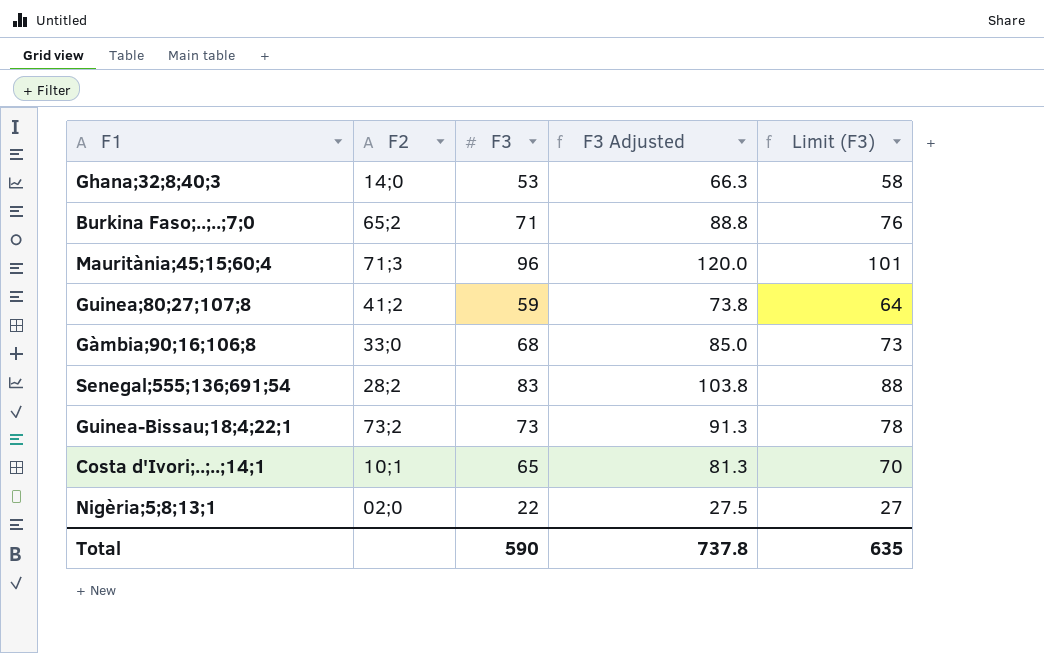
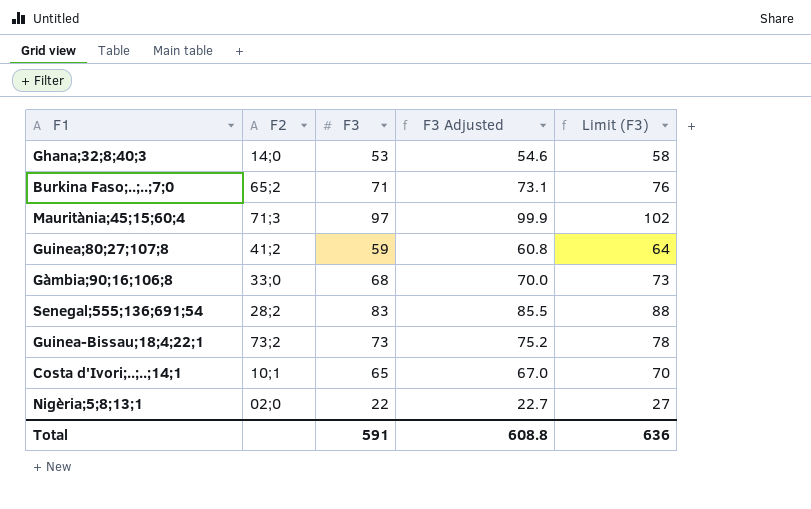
column F3 Adjusted | formula: [F3] * 1.25 -> [F3] * 1.03
Mauritània;45;15;60;4 | F3: 96 -> 97
Mauritània;45;15;60;4 | Limit (F3): 101 -> 102
Total | F3: 590 -> 591
Total | F3 Adjusted: 737.8 -> 608.8
Total | Limit (F3): 635 -> 636

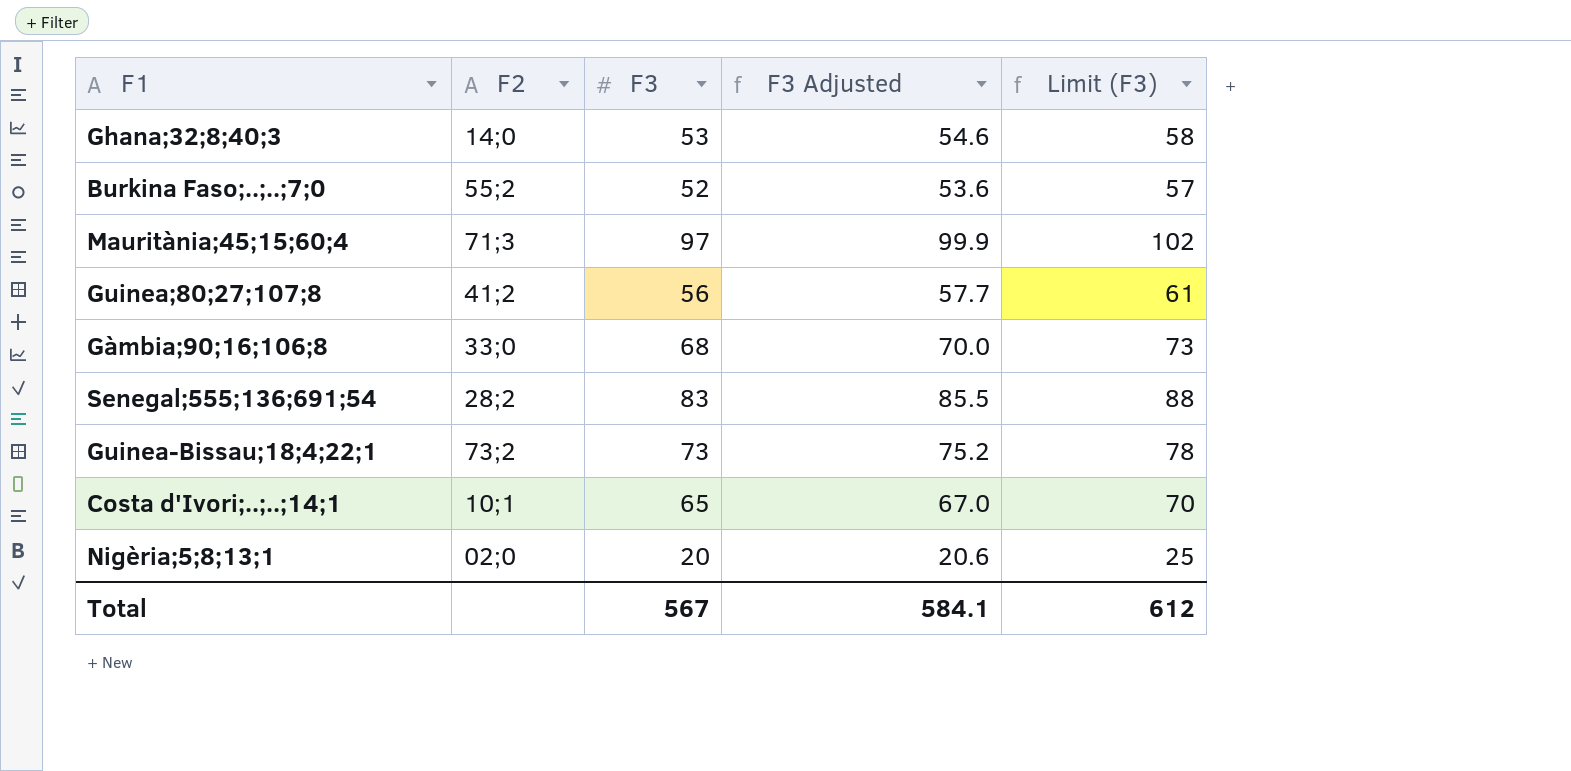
Burkina Faso;..;..;7;0 | F2: 65;2 -> 55;2
Burkina Faso;..;..;7;0 | F3: 71 -> 52
Burkina Faso;..;..;7;0 | F3 Adjusted: 73.1 -> 53.6
Burkina Faso;..;..;7;0 | Limit (F3): 76 -> 57
Guinea;80;27;107;8 | F3: 59 -> 56
Guinea;80;27;107;8 | F3 Adjusted: 60.8 -> 57.7
Guinea;80;27;107;8 | Limit (F3): 64 -> 61
Nigèria;5;8;13;1 | F3: 22 -> 20
Nigèria;5;8;13;1 | F3 Adjusted: 22.7 -> 20.6
Nigèria;5;8;13;1 | Limit (F3): 27 -> 25
Total | F3: 591 -> 567
Total | F3 Adjusted: 608.8 -> 584.1
Total | Limit (F3): 636 -> 612

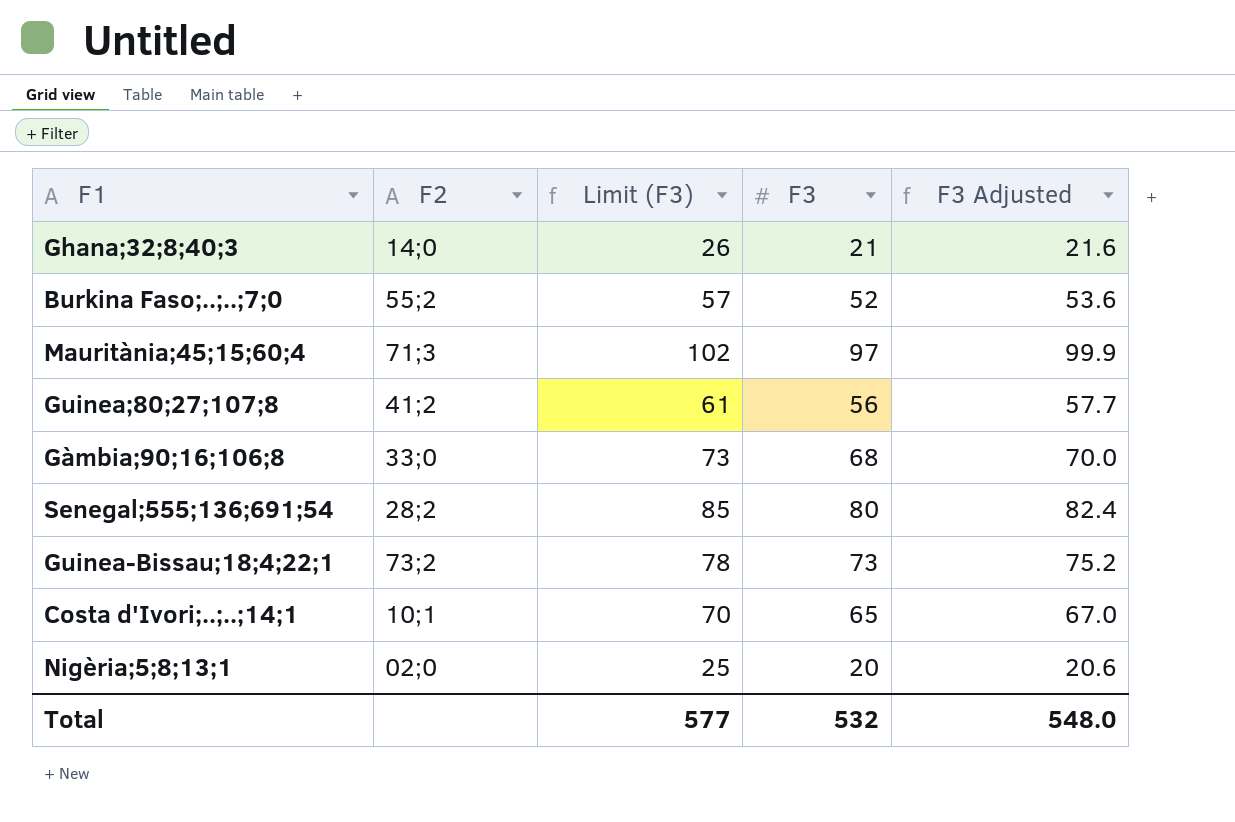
column Limit (F3) | position: 5 -> 3
Ghana;32;8;40;3 | Limit (F3): 58 -> 26
Ghana;32;8;40;3 | F3: 53 -> 21
Ghana;32;8;40;3 | F3 Adjusted: 54.6 -> 21.6
Senegal;555;136;691;54 | Limit (F3): 88 -> 85
Senegal;555;136;691;54 | F3: 83 -> 80
Senegal;555;136;691;54 | F3 Adjusted: 85.5 -> 82.4
Total | Limit (F3): 612 -> 577
Total | F3: 567 -> 532
Total | F3 Adjusted: 584.1 -> 548.0

